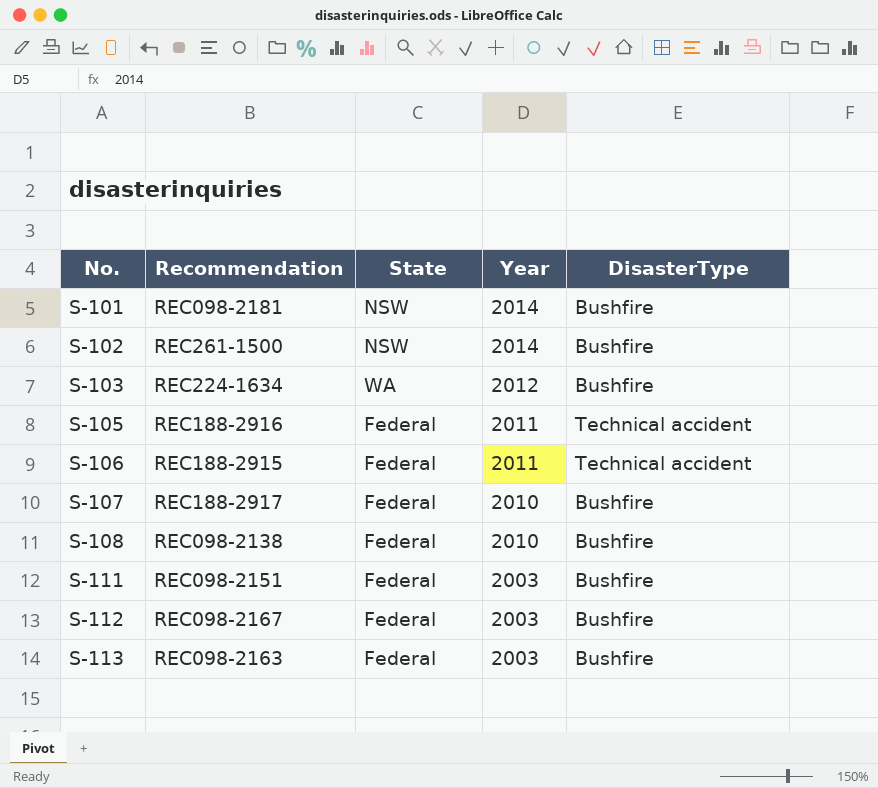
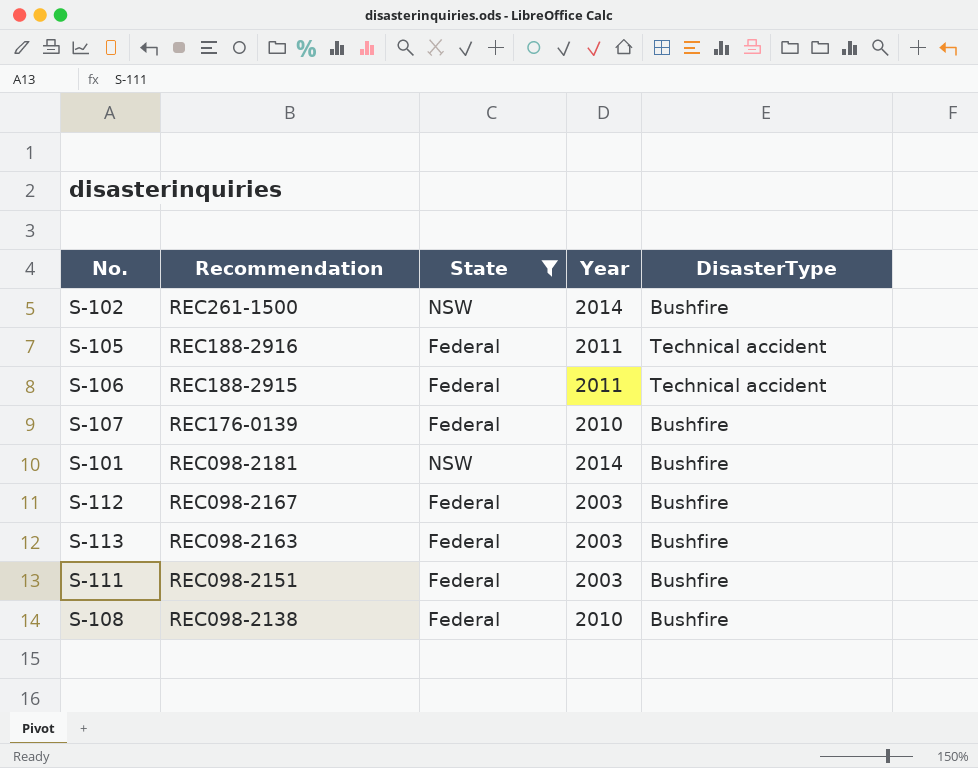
filter: none -> State != WA
row order: No. ascending -> Recommendation descending
S-107 | Recommendation: REC188-2917 -> REC176-0139

